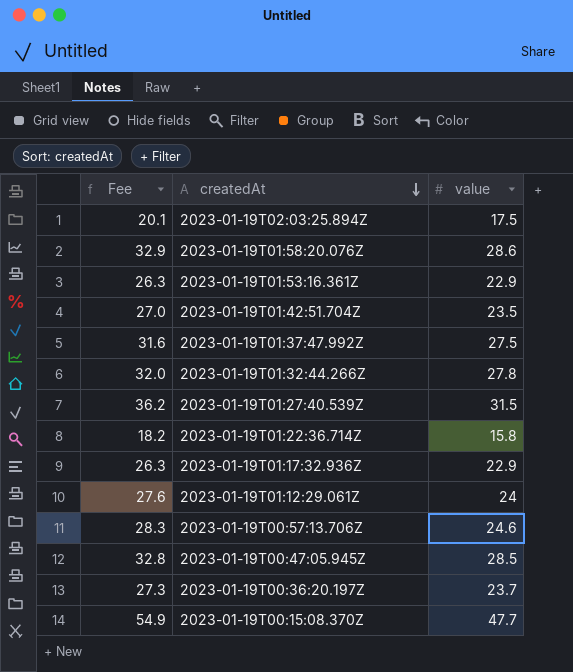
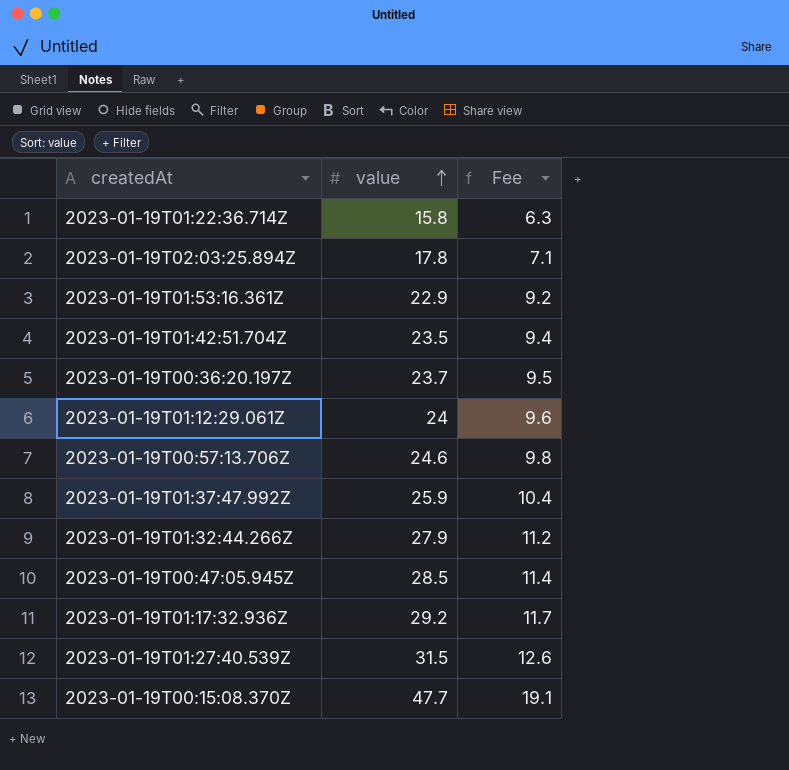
row order: createdAt descending -> value ascending
column Fee | formula: [value] * 1.15 -> [value] * 0.4
column Fee | position: 1 -> 3
row 2023-01-19T01:58:20.076Z: 32.9 | 28.6 -> none
2023-01-19T02:03:25.894Z | value: 17.5 -> 17.8
2023-01-19T01:37:47.992Z | value: 27.5 -> 25.9
2023-01-19T01:32:44.266Z | value: 27.8 -> 27.9
2023-01-19T01:17:32.936Z | value: 22.9 -> 29.2

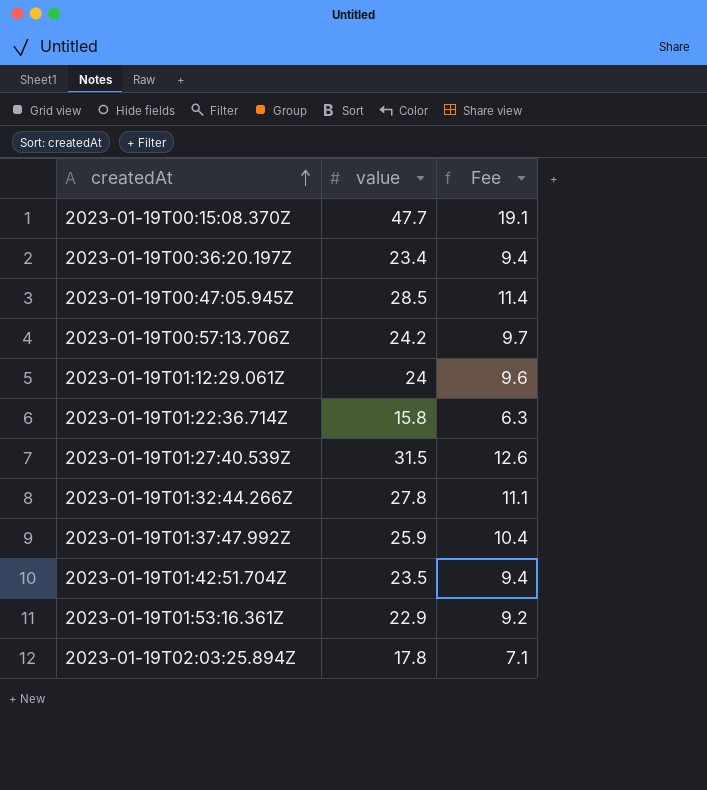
row order: value ascending -> createdAt ascending
row 2023-01-19T01:17:32.936Z: 29.2 | 11.7 -> none
2023-01-19T00:36:20.197Z | value: 23.7 -> 23.4
2023-01-19T00:36:20.197Z | Fee: 9.5 -> 9.4
2023-01-19T00:57:13.706Z | value: 24.6 -> 24.2
2023-01-19T00:57:13.706Z | Fee: 9.8 -> 9.7
2023-01-19T01:32:44.266Z | value: 27.9 -> 27.8
2023-01-19T01:32:44.266Z | Fee: 11.2 -> 11.1

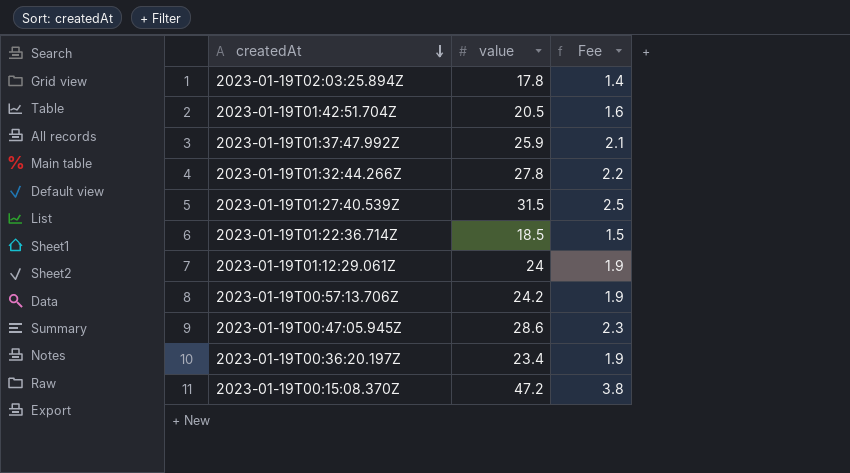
row order: createdAt ascending -> createdAt descending
column Fee | formula: [value] * 0.4 -> [value] * 0.08
row 2023-01-19T01:53:16.361Z: 22.9 | 9.2 -> none
2023-01-19T01:42:51.704Z | value: 23.5 -> 20.5
2023-01-19T01:22:36.714Z | value: 15.8 -> 18.5
2023-01-19T00:47:05.945Z | value: 28.5 -> 28.6
2023-01-19T00:15:08.370Z | value: 47.7 -> 47.2

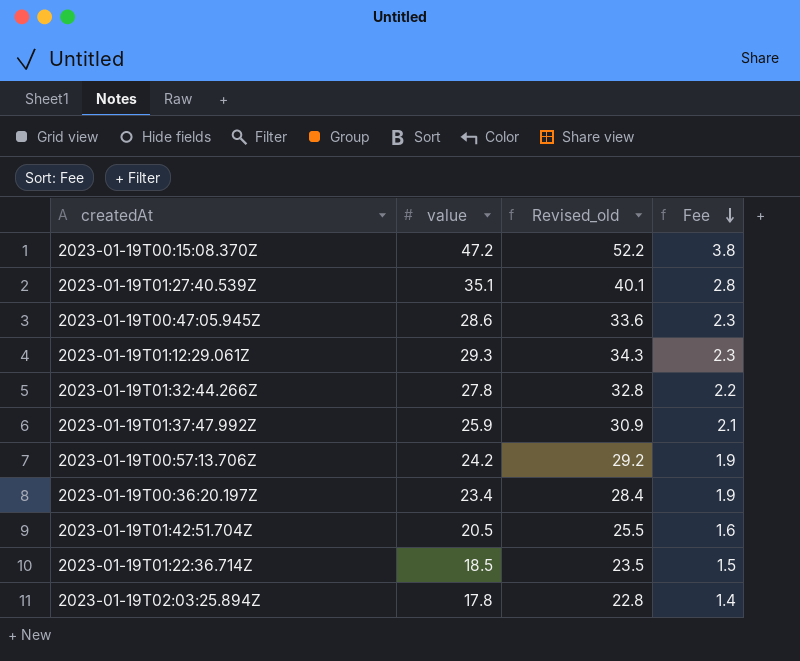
row order: createdAt descending -> Fee descending
column Revised_old | formula: none -> [value] + 5
2023-01-19T01:27:40.539Z | value: 31.5 -> 35.1
2023-01-19T01:27:40.539Z | Fee: 2.5 -> 2.8
2023-01-19T01:12:29.061Z | value: 24 -> 29.3
2023-01-19T01:12:29.061Z | Fee: 1.9 -> 2.3

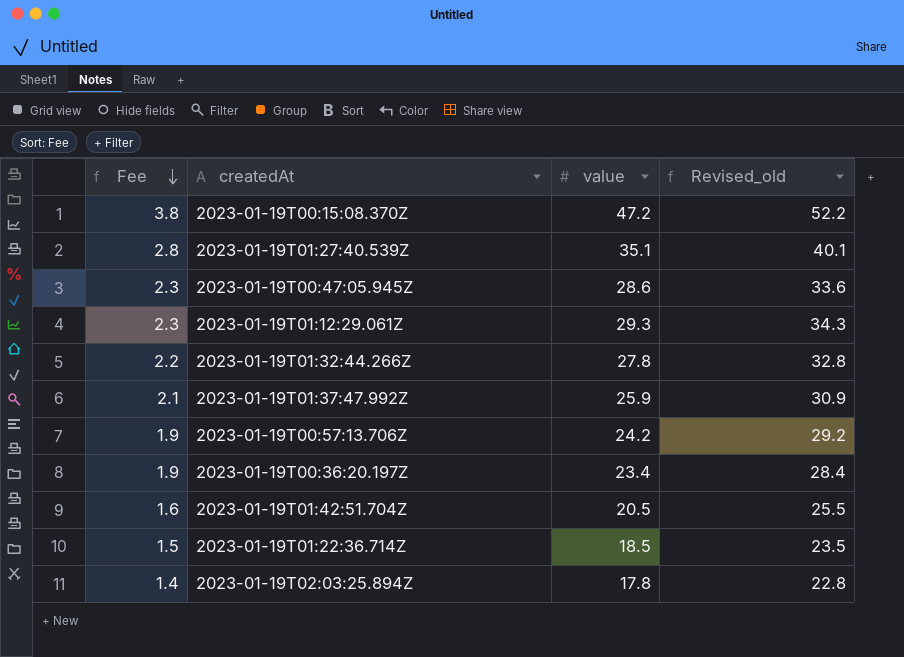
column Fee | position: 4 -> 1

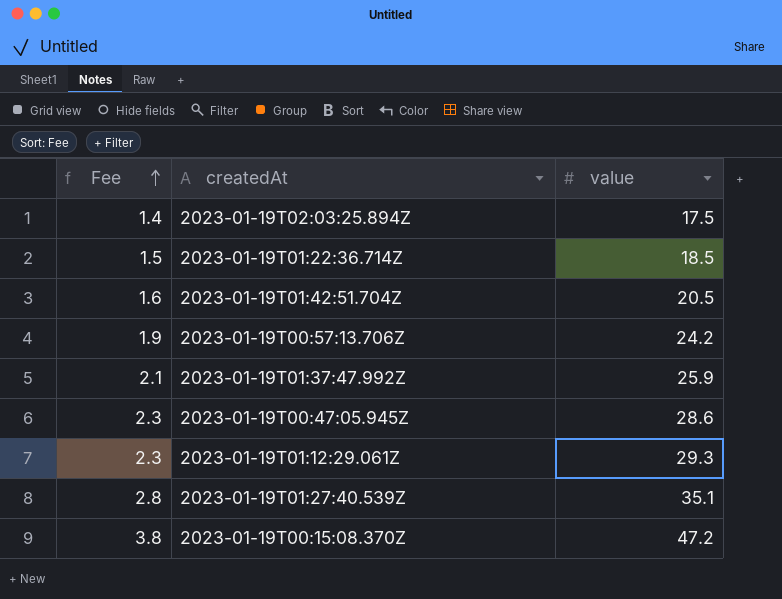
row order: Fee descending -> Fee ascending
column Revised_old | formula: [value] + 5 -> none
row 2023-01-19T01:32:44.266Z: 2.2 | 27.8 | 32.8 -> none
row 2023-01-19T00:36:20.197Z: 1.9 | 23.4 | 28.4 -> none
2023-01-19T02:03:25.894Z | value: 17.8 -> 17.5

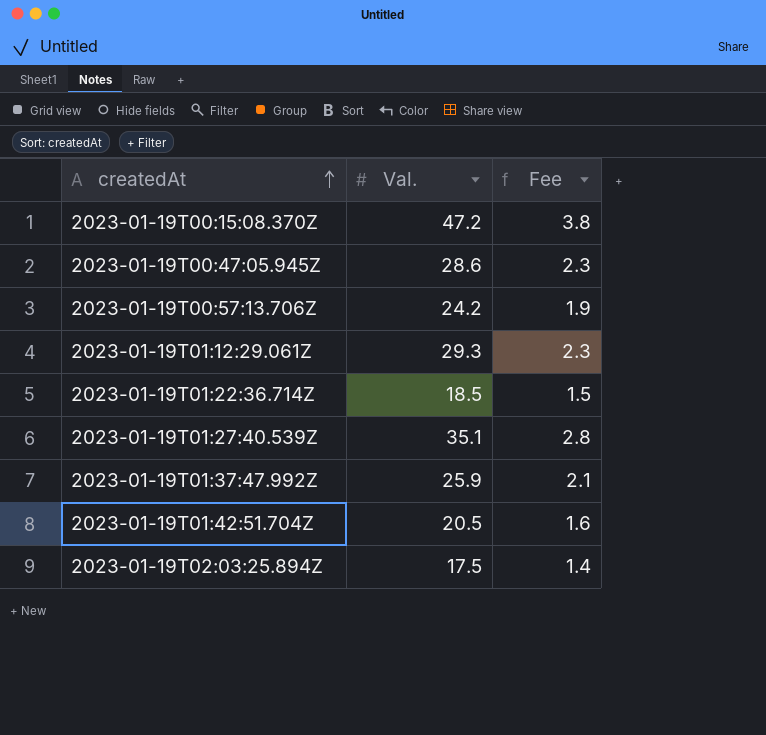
row order: Fee ascending -> createdAt ascending
column name: value -> Val.
column Fee | position: 1 -> 3

